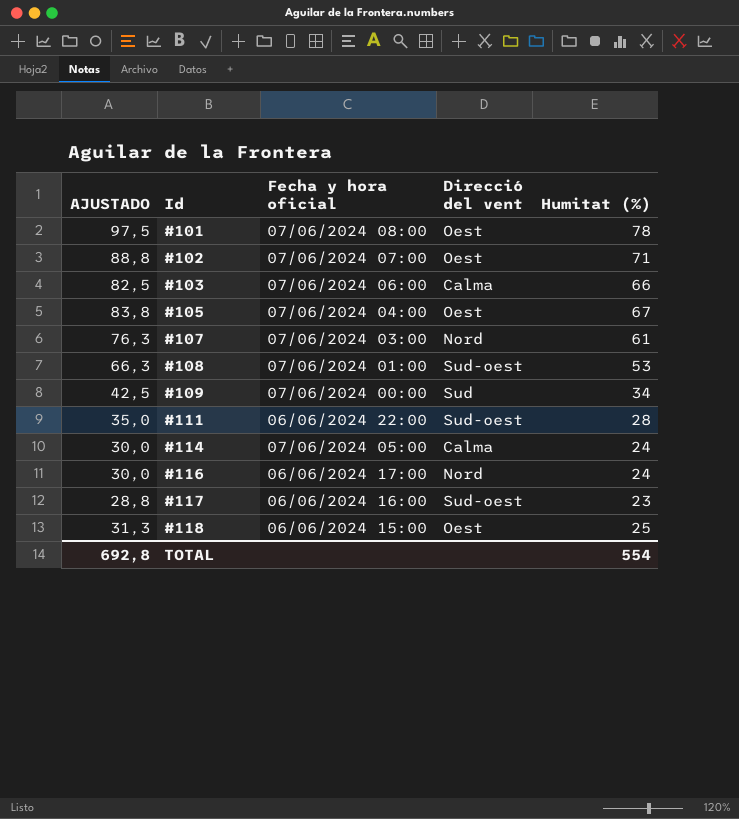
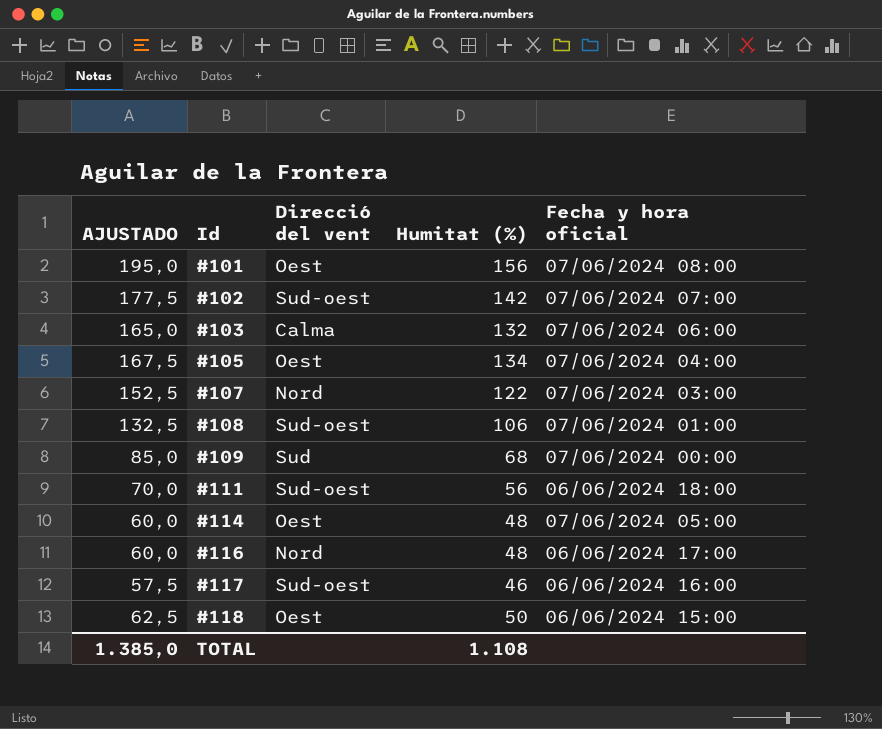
column Fecha y hora oficial | position: 3 -> 5
#101 | AJUSTADO: 97,5 -> 195,0
#101 | Humitat (%): 78 -> 156
#102 | AJUSTADO: 88,8 -> 177,5
#102 | Direcció del vent: Oest -> Sud-oest
#102 | Humitat (%): 71 -> 142
#103 | AJUSTADO: 82,5 -> 165,0
#103 | Humitat (%): 66 -> 132
#105 | AJUSTADO: 83,8 -> 167,5
#105 | Humitat (%): 67 -> 134
#107 | AJUSTADO: 76,3 -> 152,5
#107 | Humitat (%): 61 -> 122
#108 | AJUSTADO: 66,3 -> 132,5
#108 | Humitat (%): 53 -> 106
#109 | AJUSTADO: 42,5 -> 85,0
#109 | Humitat (%): 34 -> 68
#111 | AJUSTADO: 35,0 -> 70,0
#111 | Humitat (%): 28 -> 56
#111 | Fecha y hora oficial: 06/06/2024 22:00 -> 06/06/2024 18:00
#114 | AJUSTADO: 30,0 -> 60,0
#114 | Direcció del vent: Calma -> Oest
#114 | Humitat (%): 24 -> 48
#116 | AJUSTADO: 30,0 -> 60,0
#116 | Humitat (%): 24 -> 48
#117 | AJUSTADO: 28,8 -> 57,5
#117 | Humitat (%): 23 -> 46
#118 | AJUSTADO: 31,3 -> 62,5
#118 | Humitat (%): 25 -> 50
TOTAL | AJUSTADO: 692,8 -> 1.385,0
TOTAL | Humitat (%): 554 -> 1.108

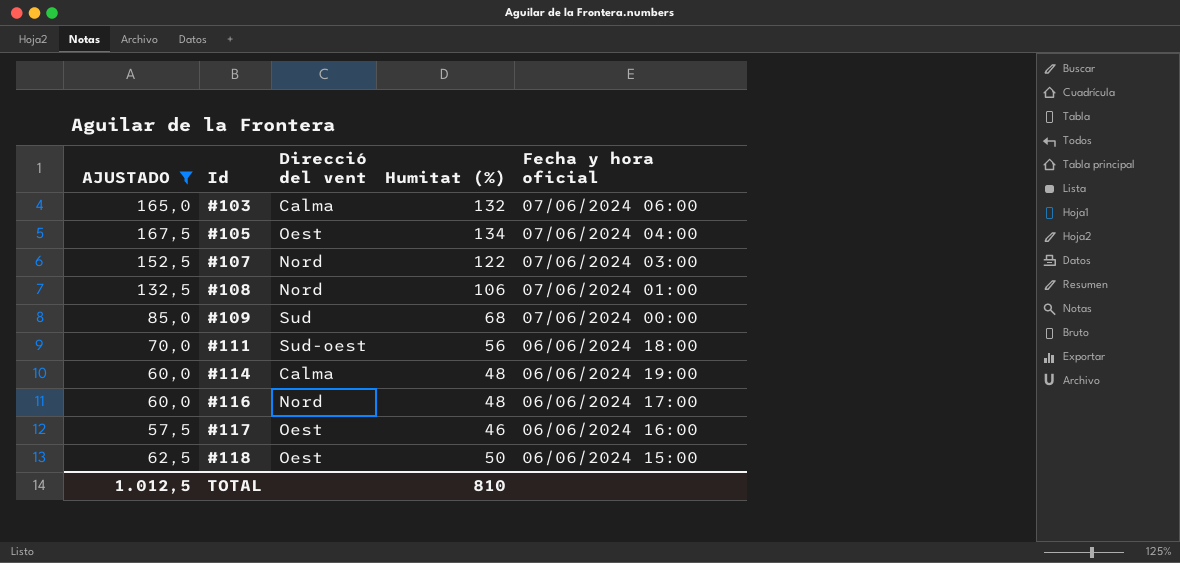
filter: none -> AJUSTADO <= 167,5
#108 | Direcció del vent: Sud-oest -> Nord
#114 | Direcció del vent: Oest -> Calma
#114 | Fecha y hora oficial: 07/06/2024 05:00 -> 06/06/2024 19:00
#117 | Direcció del vent: Sud-oest -> Oest
TOTAL | AJUSTADO: 1.385,0 -> 1.012,5
TOTAL | Humitat (%): 1.108 -> 810

